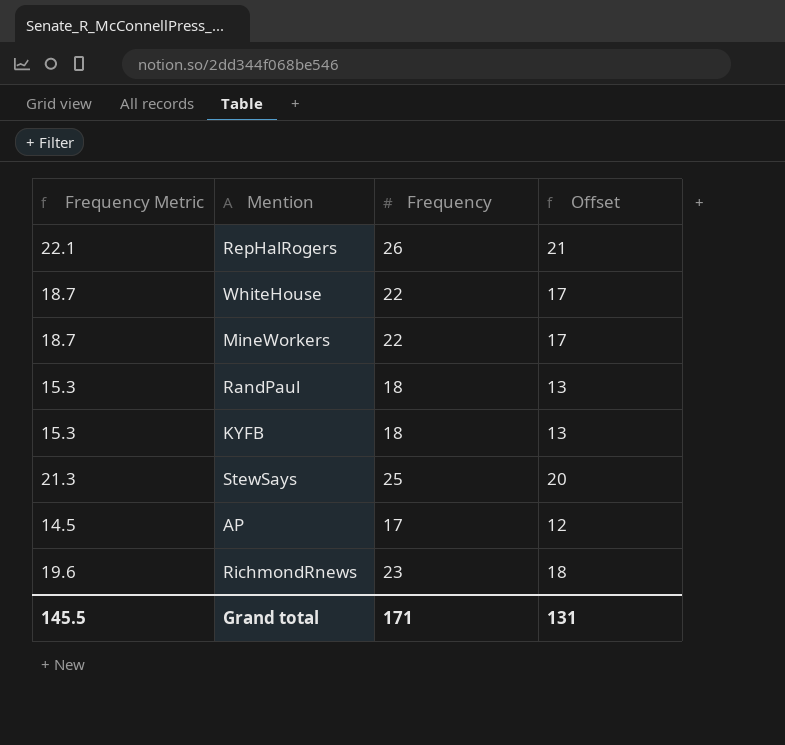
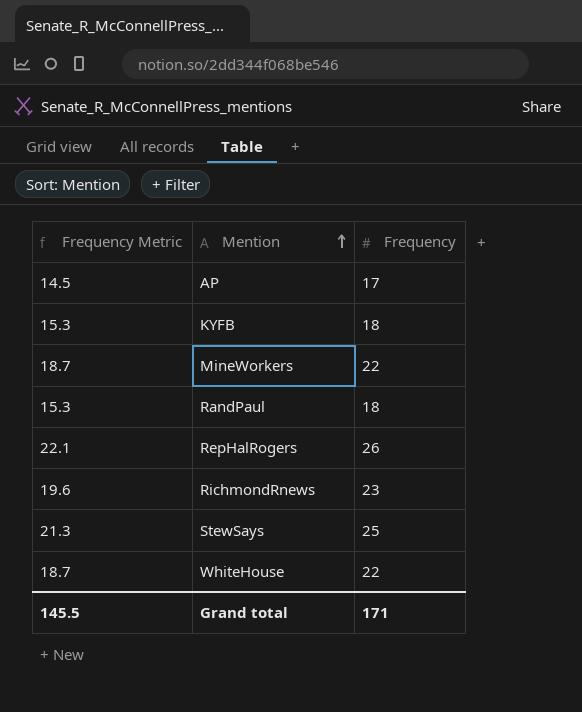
row order: none -> Mention ascending
column Offset | formula: [Frequency] - 5 -> none

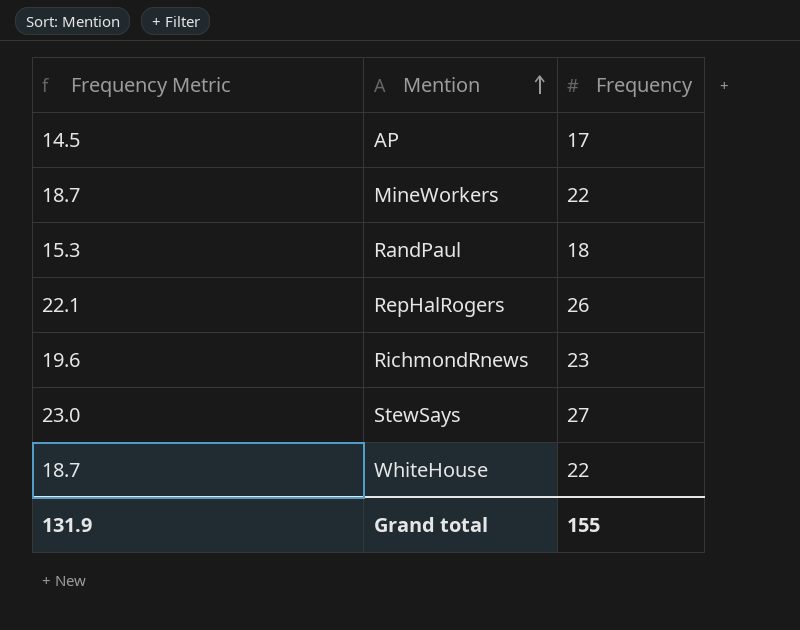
row KYFB: 15.3 | 18 -> none
StewSays | Frequency Metric: 21.3 -> 23.0
StewSays | Frequency: 25 -> 27
Grand total | Frequency Metric: 145.5 -> 131.9
Grand total | Frequency: 171 -> 155

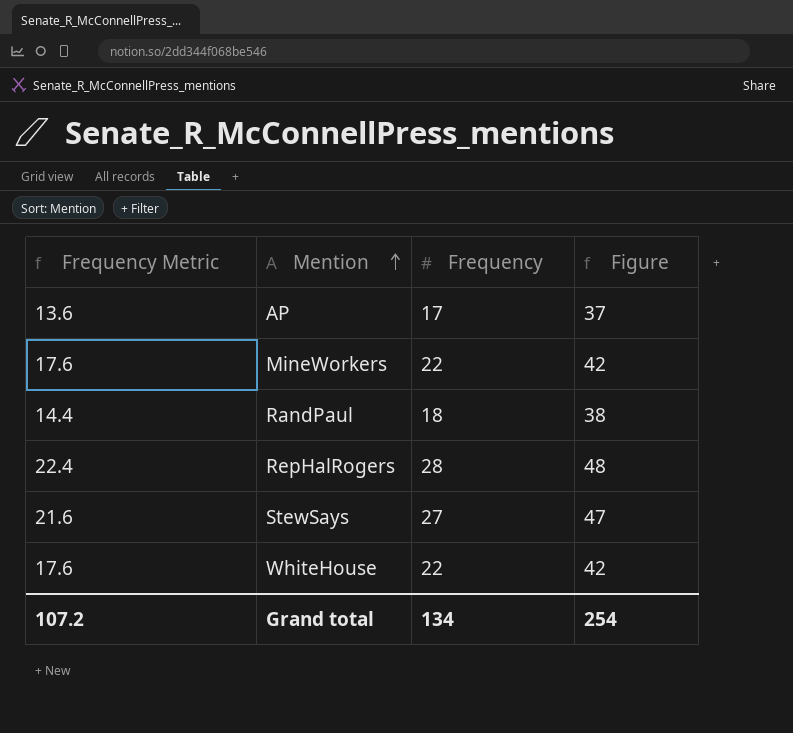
column Frequency Metric | formula: [Frequency] * 0.85 -> [Frequency] * 0.8
column Figure | formula: none -> [Frequency] + 20
row RichmondRnews: 19.6 | 23 -> none
RepHalRogers | Frequency: 26 -> 28
Grand total | Frequency Metric: 131.9 -> 107.2
Grand total | Frequency: 155 -> 134

